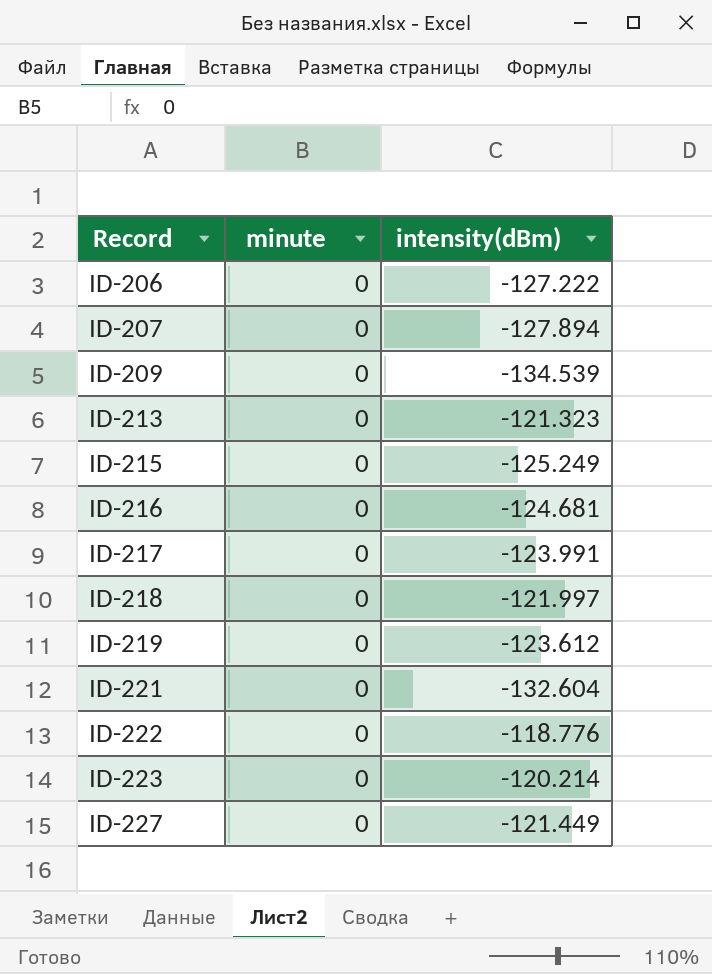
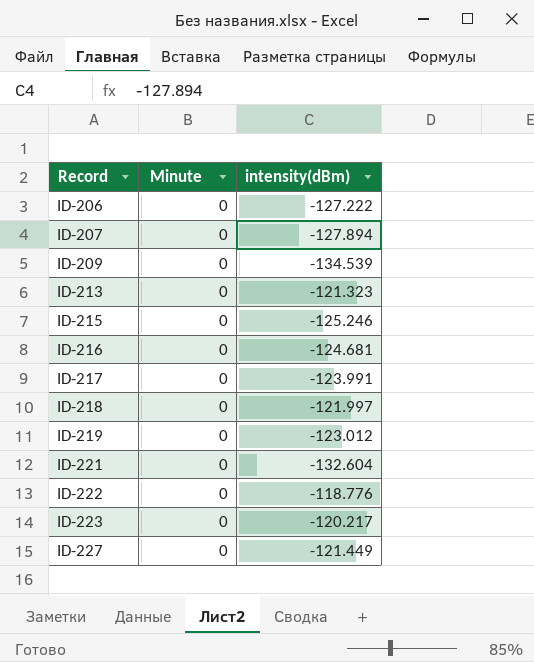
column name: minute -> Minute
ID-215 | intensity(dBm): -125.249 -> -125.246
ID-219 | intensity(dBm): -123.612 -> -123.012
ID-223 | intensity(dBm): -120.214 -> -120.217

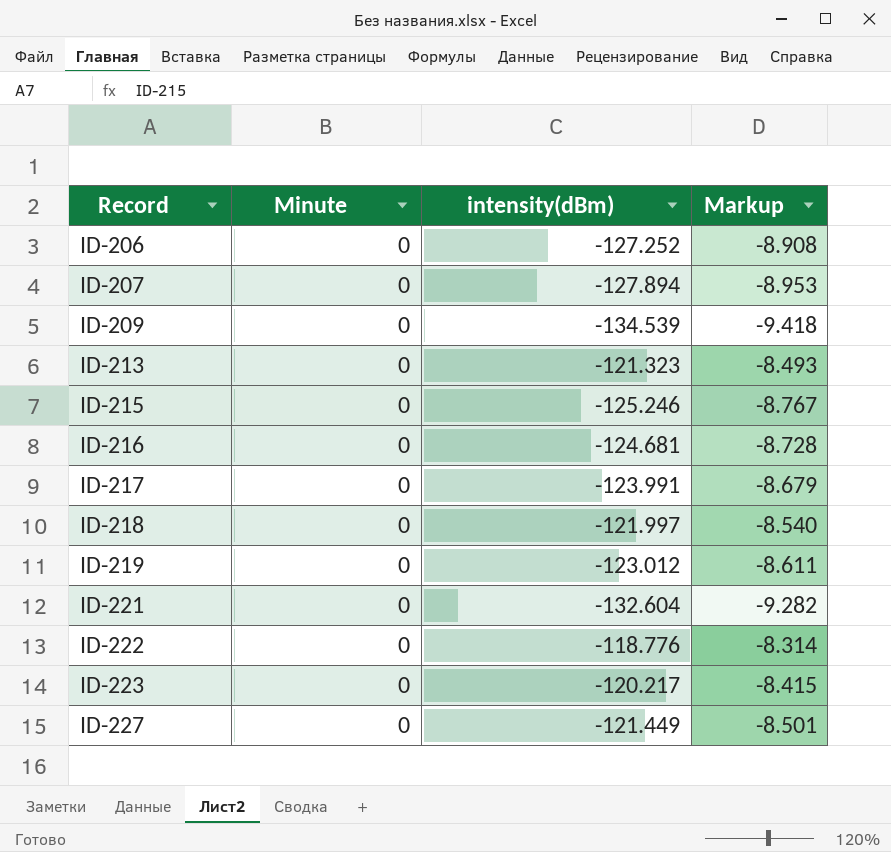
column Markup | formula: none -> [intensity(dBm)] * 0.07
ID-206 | intensity(dBm): -127.222 -> -127.252

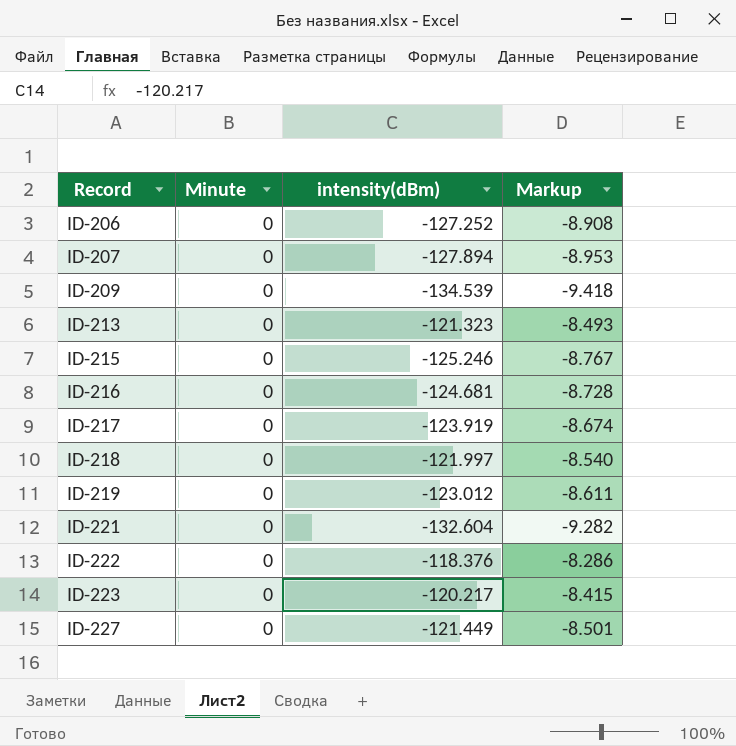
ID-217 | intensity(dBm): -123.991 -> -123.919
ID-217 | Markup: -8.679 -> -8.674
ID-222 | intensity(dBm): -118.776 -> -118.376
ID-222 | Markup: -8.314 -> -8.286

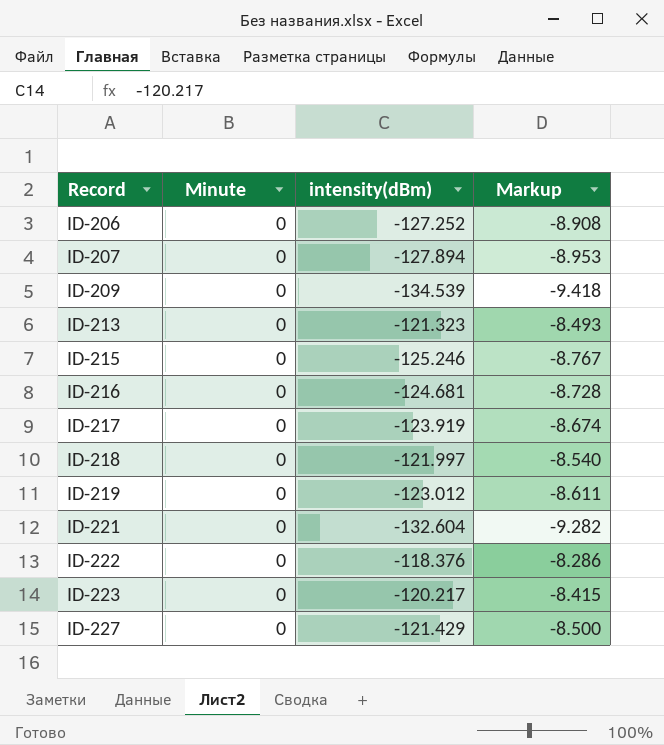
ID-227 | intensity(dBm): -121.449 -> -121.429
ID-227 | Markup: -8.501 -> -8.500

